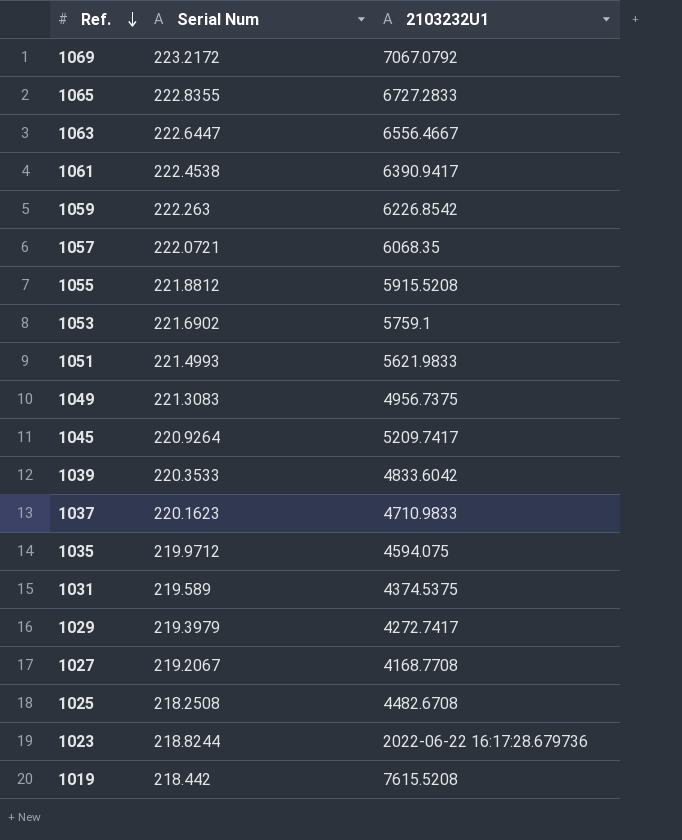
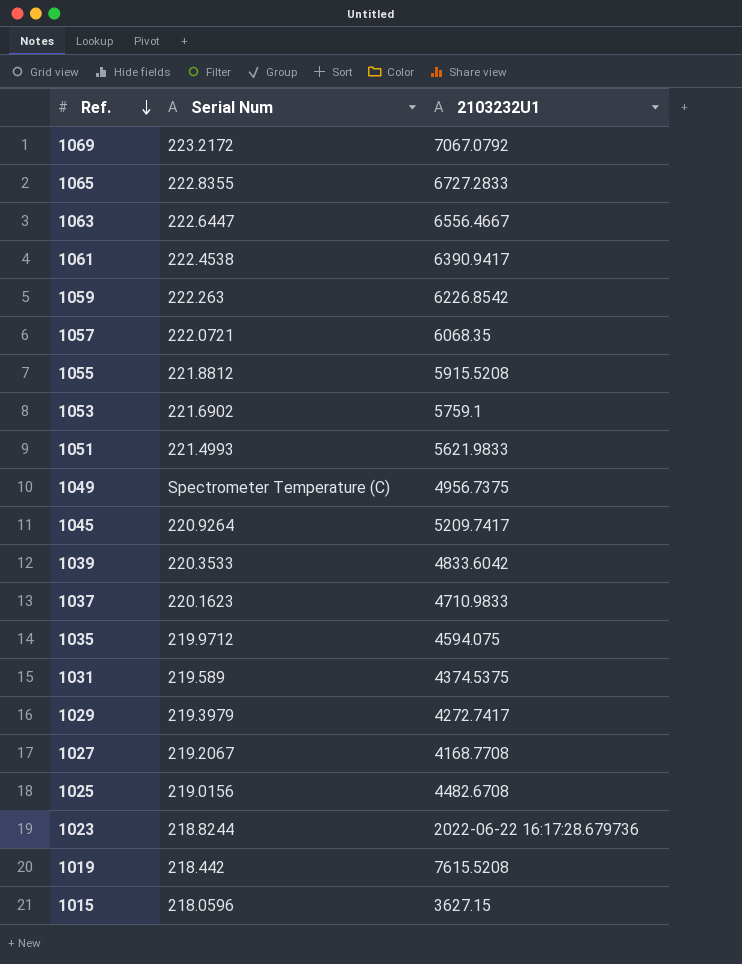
1049 | Serial Num: 221.3083 -> Spectrometer Temperature (C)
1025 | Serial Num: 218.2508 -> 219.0156
row 1015: none -> 218.0596 | 3627.15

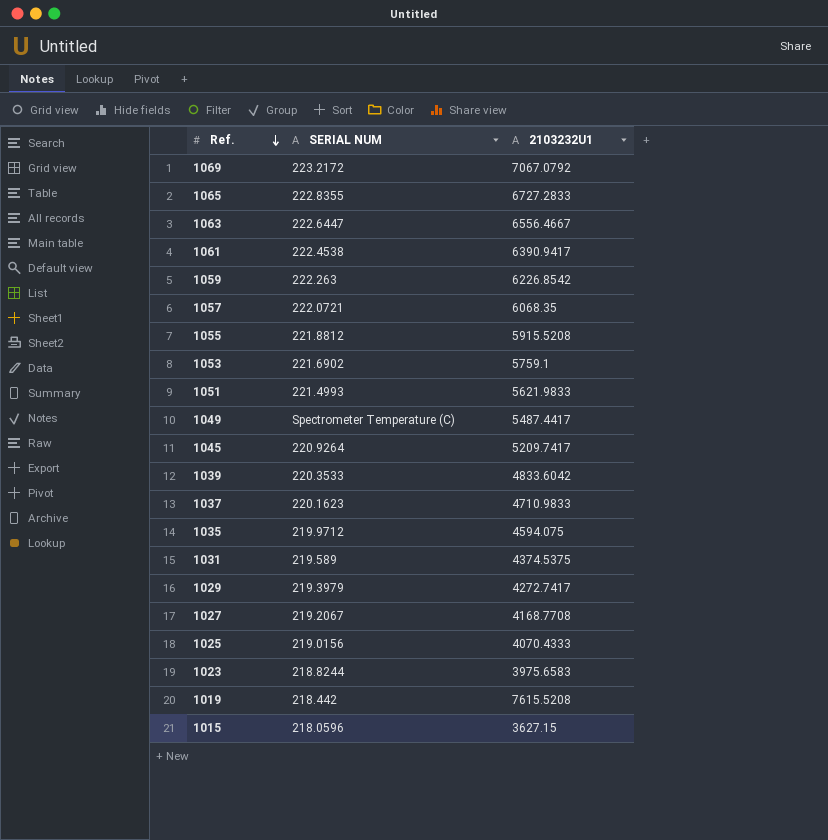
column name: Serial Num -> SERIAL NUM
1049 | 2103232U1: 4956.7375 -> 5487.4417
1025 | 2103232U1: 4482.6708 -> 4070.4333
1023 | 2103232U1: 2022-06-22 16:17:28.679736 -> 3975.6583

